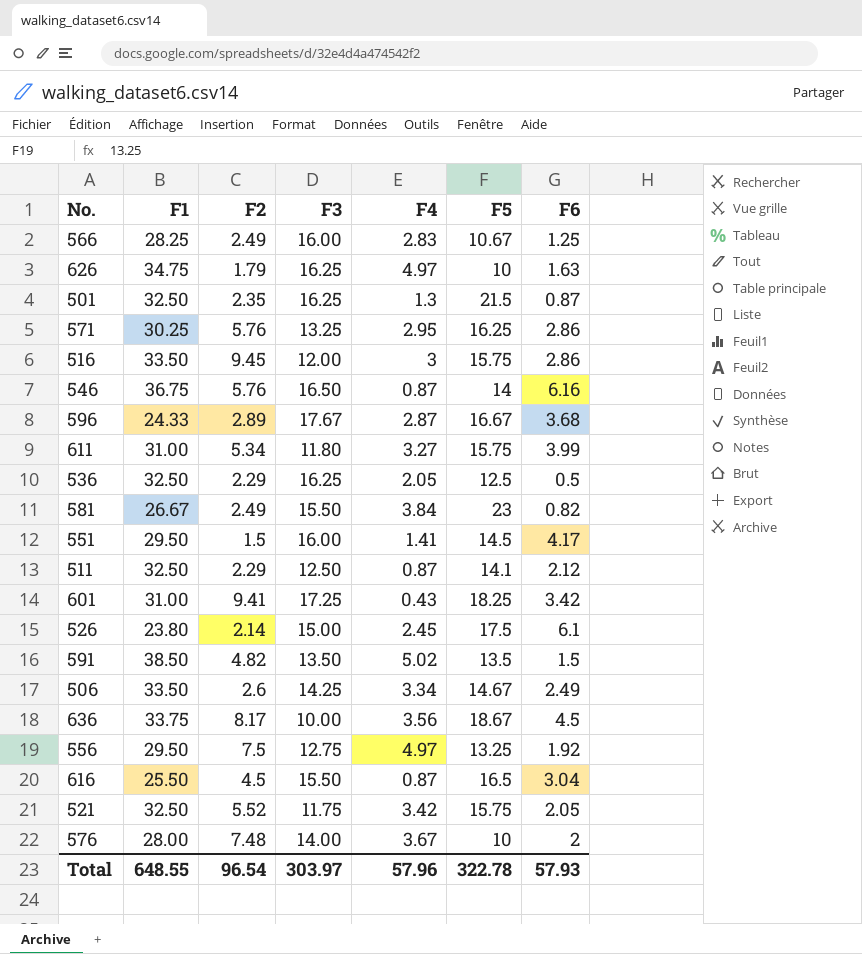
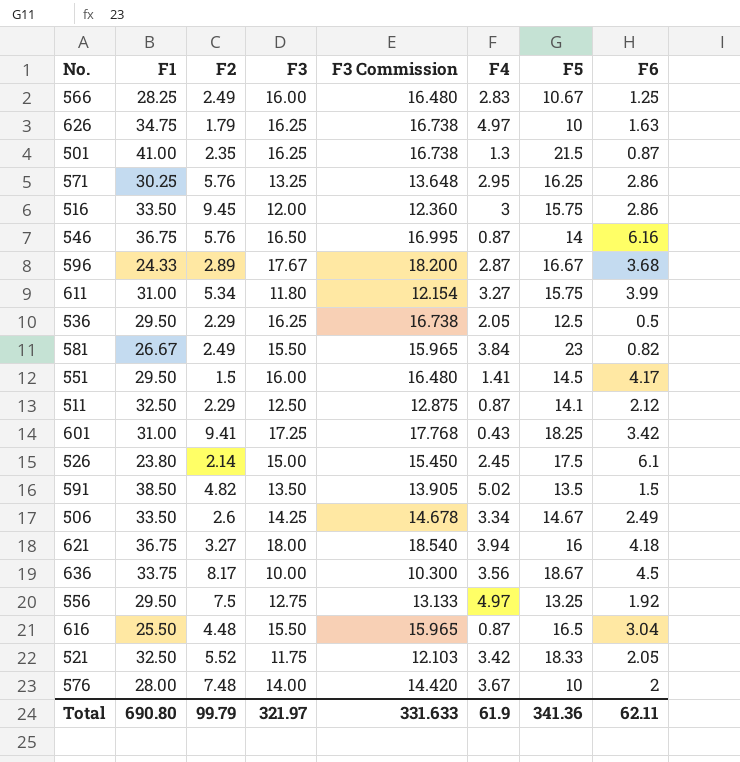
column F3 Commission | formula: none -> [F3] * 1.03
501 | F1: 32.50 -> 41.00
536 | F1: 32.50 -> 29.50
row 621: none -> 36.75 | 3.27 | 18.00 | 18.540 | 3.94 | 16 | 4.18
616 | F2: 4.5 -> 4.48
521 | F5: 15.75 -> 18.33
Total | F1: 648.55 -> 690.80
Total | F2: 96.54 -> 99.79
Total | F3: 303.97 -> 321.97
Total | F4: 57.96 -> 61.9
Total | F5: 322.78 -> 341.36
Total | F6: 57.93 -> 62.11

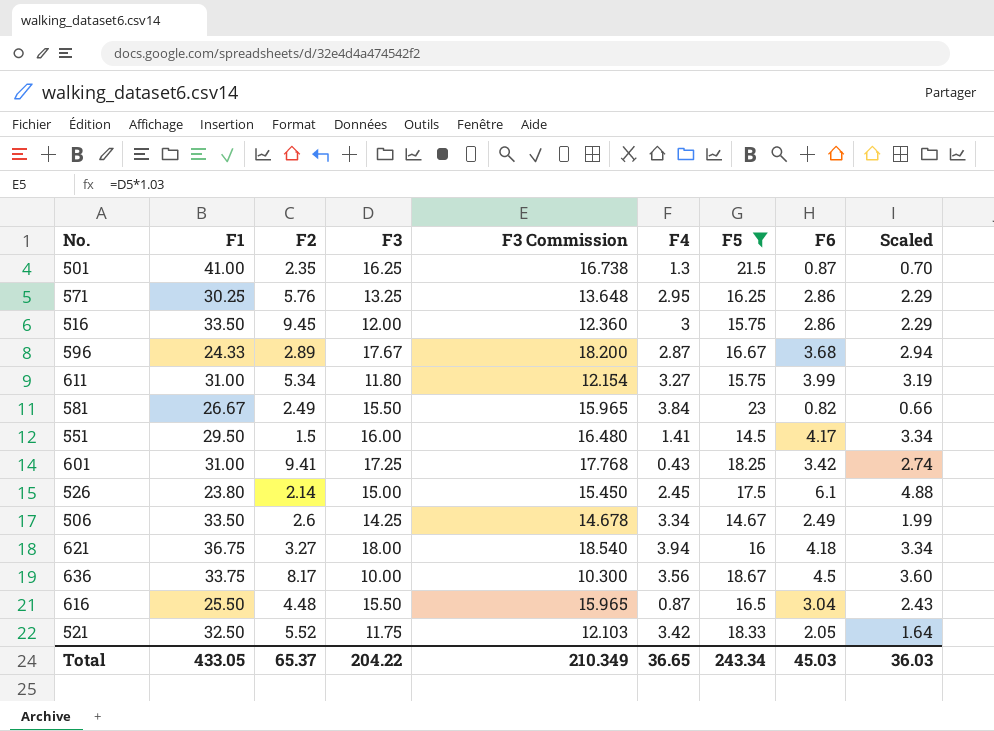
filter: none -> F5 >= 14.5
column Scaled | formula: none -> [F6] * 0.8
Total | F1: 690.80 -> 433.05
Total | F2: 99.79 -> 65.37
Total | F3: 321.97 -> 204.22
Total | F3 Commission: 331.633 -> 210.349
Total | F4: 61.9 -> 36.65
Total | F5: 341.36 -> 243.34
Total | F6: 62.11 -> 45.03

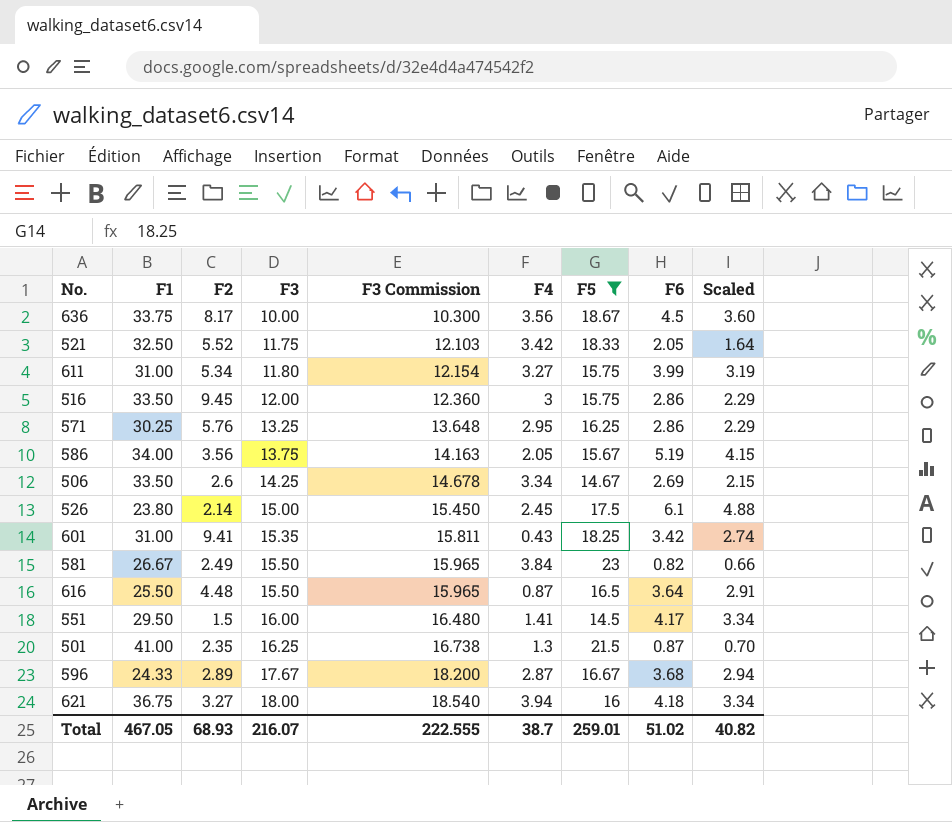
row order: none -> F3 ascending
row 586: none -> 34.00 | 3.56 | 13.75 | 14.163 | 2.05 | 15.67 | 5.19 | 4.15
506 | F6: 2.49 -> 2.69
506 | Scaled: 1.99 -> 2.15
601 | F3: 17.25 -> 15.35
601 | F3 Commission: 17.768 -> 15.811
616 | F6: 3.04 -> 3.64
616 | Scaled: 2.43 -> 2.91
Total | F1: 433.05 -> 467.05
Total | F2: 65.37 -> 68.93
Total | F3: 204.22 -> 216.07
Total | F3 Commission: 210.349 -> 222.555
Total | F4: 36.65 -> 38.7
Total | F5: 243.34 -> 259.01
Total | F6: 45.03 -> 51.02
Total | Scaled: 36.03 -> 40.82

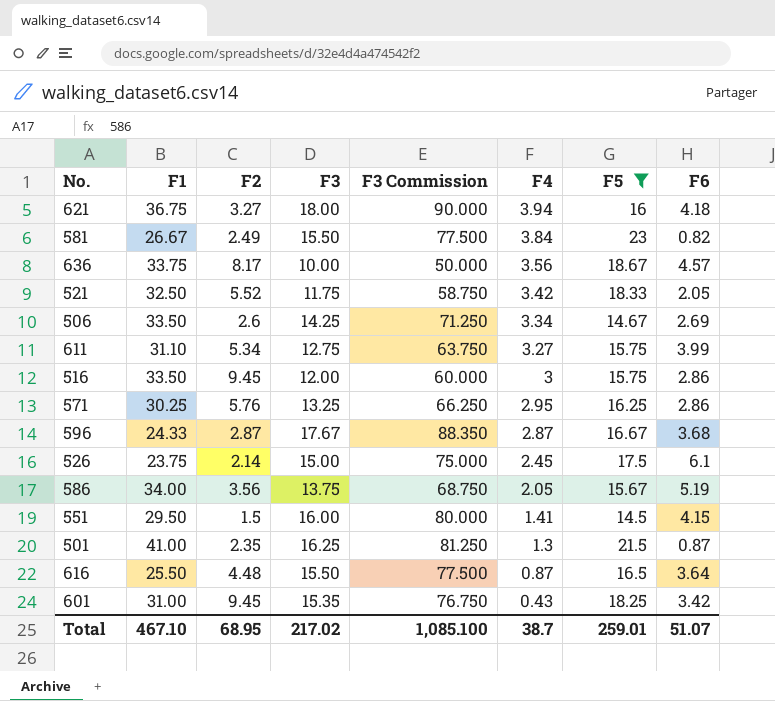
row order: F3 ascending -> F4 descending
column Scaled | formula: [F6] * 0.8 -> none
column F3 Commission | formula: [F3] * 1.03 -> [F3] * 5
636 | F6: 4.5 -> 4.57
611 | F1: 31.00 -> 31.10
611 | F3: 11.80 -> 12.75
596 | F2: 2.89 -> 2.87
526 | F1: 23.80 -> 23.75
551 | F6: 4.17 -> 4.15
601 | F2: 9.41 -> 9.45
Total | F1: 467.05 -> 467.10
Total | F2: 68.93 -> 68.95
Total | F3: 216.07 -> 217.02
Total | F3 Commission: 222.555 -> 1,085.100
Total | F6: 51.02 -> 51.07

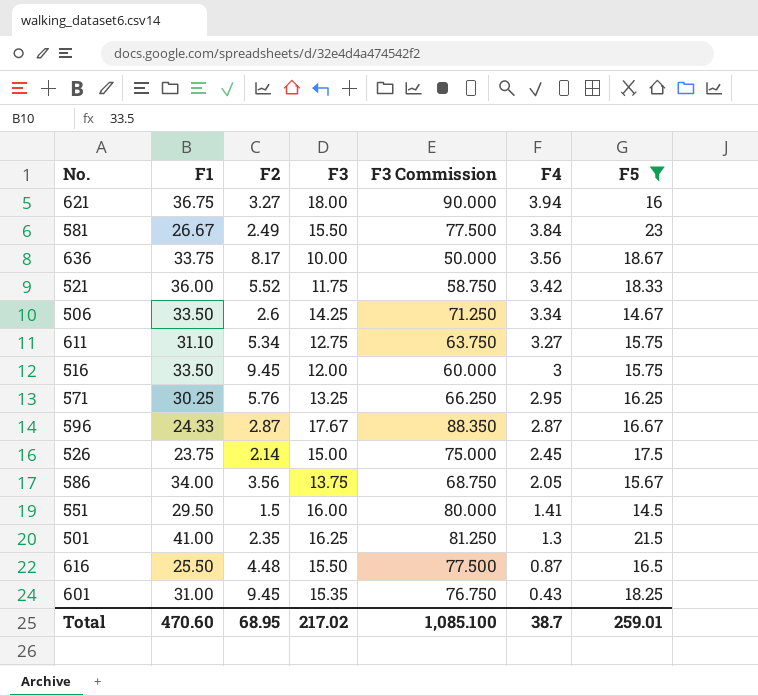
column F6 | position: 8 -> none
521 | F1: 32.50 -> 36.00
Total | F1: 467.10 -> 470.60

